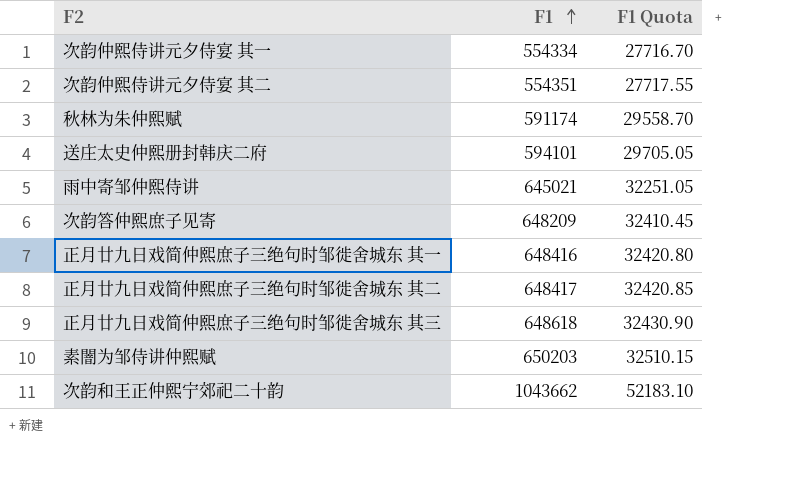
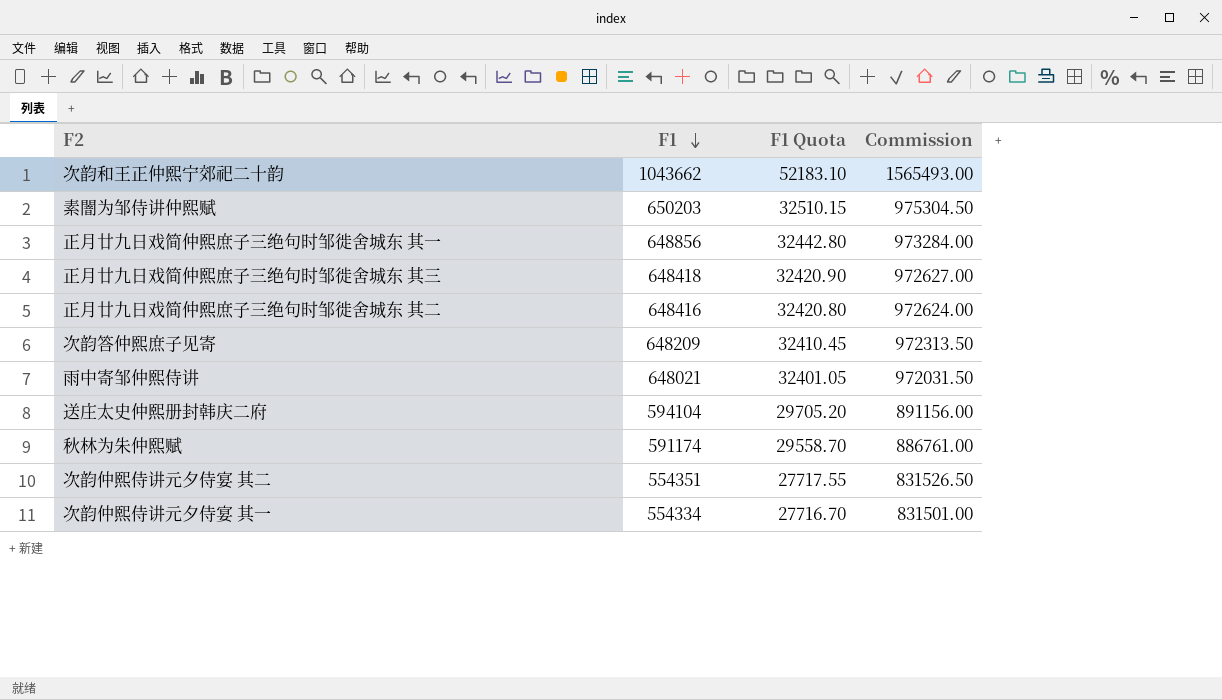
row order: F1 ascending -> F1 descending
column Commission | formula: none -> [F1] * 1.5
正月廿九日戏简仲熙庶子三绝句时邹徙舍城东 其一 | F1: 648416 -> 648856
正月廿九日戏简仲熙庶子三绝句时邹徙舍城东 其一 | F1 Quota: 32420.80 -> 32442.80
正月廿九日戏简仲熙庶子三绝句时邹徙舍城东 其三 | F1: 648618 -> 648418
正月廿九日戏简仲熙庶子三绝句时邹徙舍城东 其三 | F1 Quota: 32430.90 -> 32420.90
正月廿九日戏简仲熙庶子三绝句时邹徙舍城东 其二 | F1: 648417 -> 648416
正月廿九日戏简仲熙庶子三绝句时邹徙舍城东 其二 | F1 Quota: 32420.85 -> 32420.80
雨中寄邹仲熙侍讲 | F1: 645021 -> 648021
雨中寄邹仲熙侍讲 | F1 Quota: 32251.05 -> 32401.05
送庄太史仲熙册封韩庆二府 | F1: 594101 -> 594104
送庄太史仲熙册封韩庆二府 | F1 Quota: 29705.05 -> 29705.20

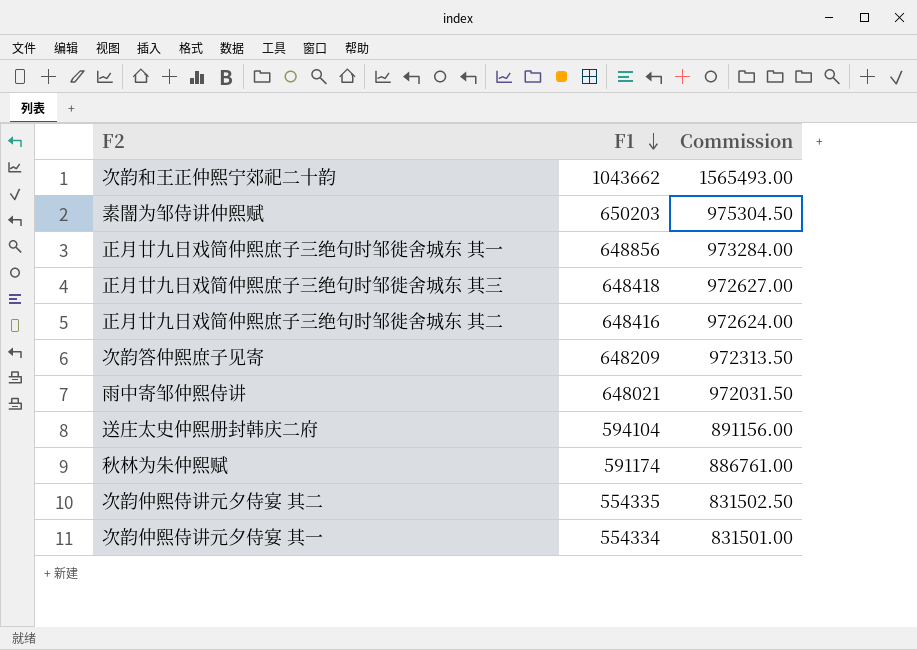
column F1 Quota | formula: [F1] * 0.05 -> none
次韵仲熙侍讲元夕侍宴 其二 | F1: 554351 -> 554335
次韵仲熙侍讲元夕侍宴 其二 | Commission: 831526.50 -> 831502.50

